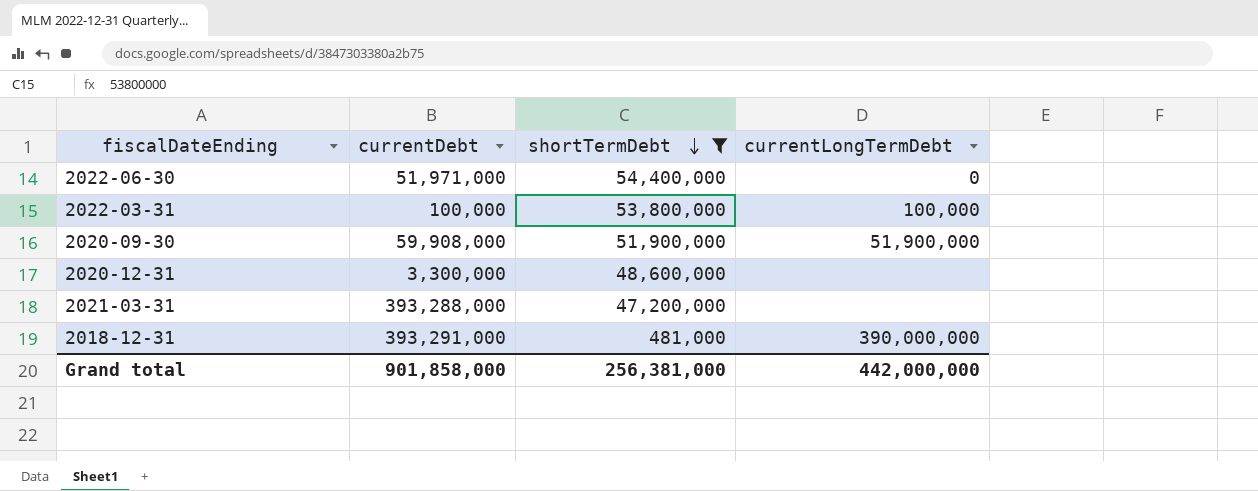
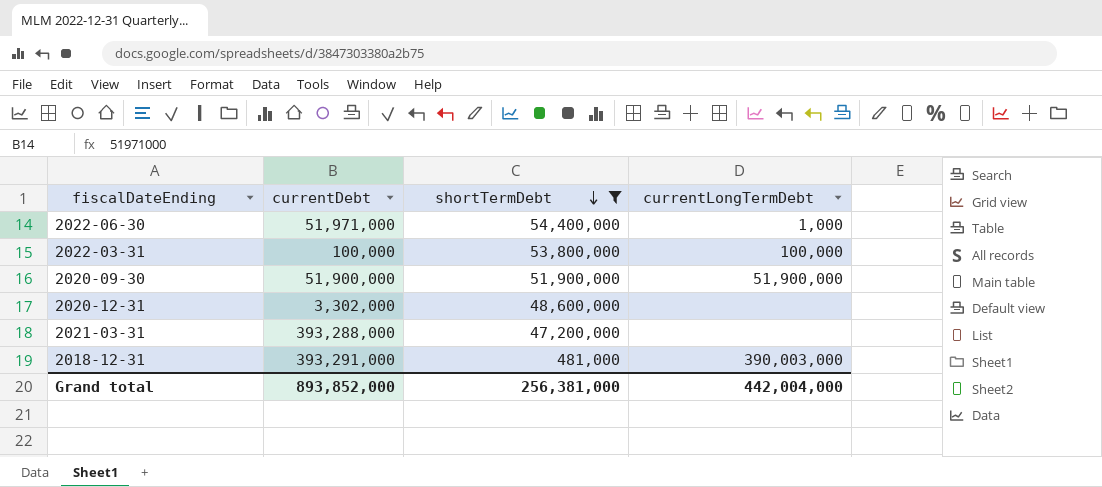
2022-06-30 | currentLongTermDebt: 0 -> 1,000
2020-09-30 | currentDebt: 59,908,000 -> 51,900,000
2020-12-31 | currentDebt: 3,300,000 -> 3,302,000
2018-12-31 | currentLongTermDebt: 390,000,000 -> 390,003,000
Grand total | currentDebt: 901,858,000 -> 893,852,000
Grand total | currentLongTermDebt: 442,000,000 -> 442,004,000

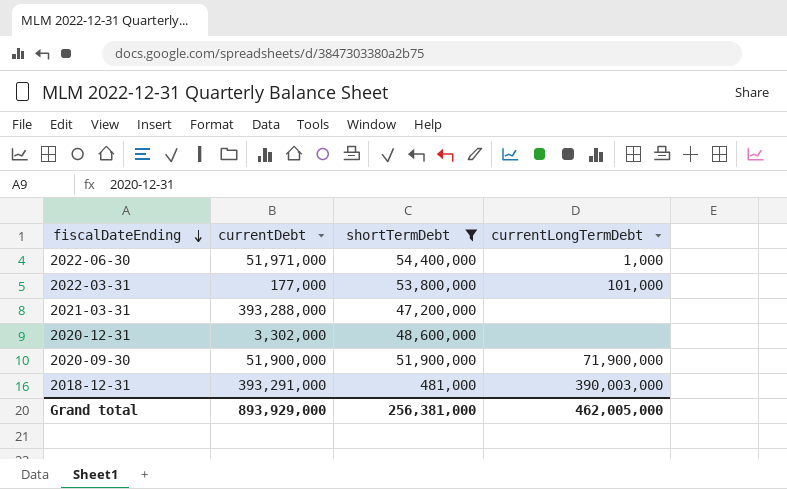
row order: shortTermDebt descending -> fiscalDateEnding descending
2022-03-31 | currentDebt: 100,000 -> 177,000
2022-03-31 | currentLongTermDebt: 100,000 -> 101,000
2020-09-30 | currentLongTermDebt: 51,900,000 -> 71,900,000
Grand total | currentDebt: 893,852,000 -> 893,929,000
Grand total | currentLongTermDebt: 442,004,000 -> 462,005,000

